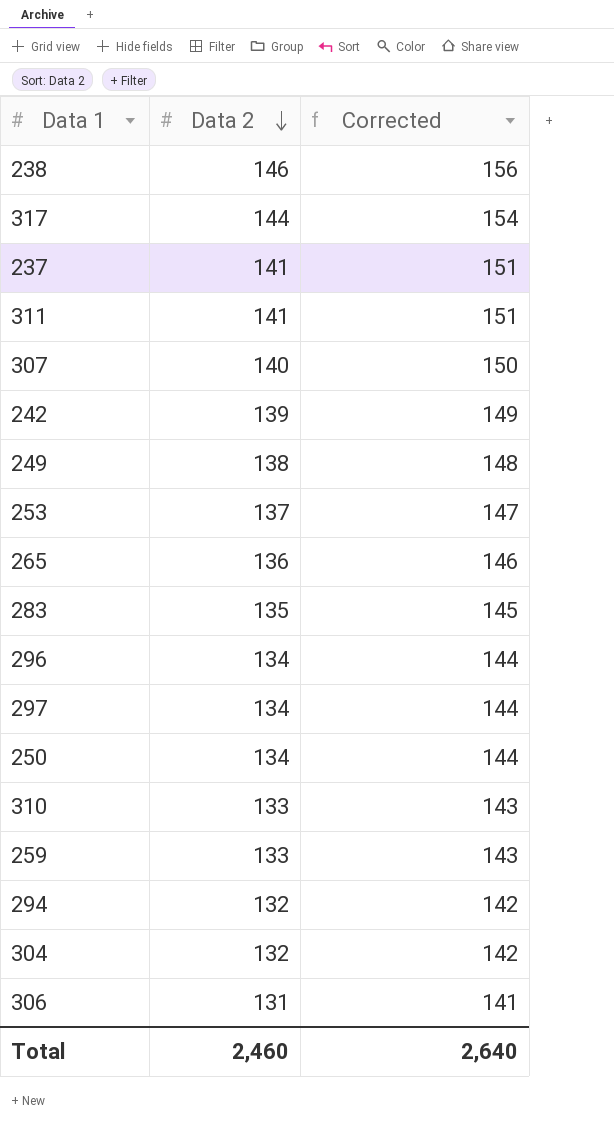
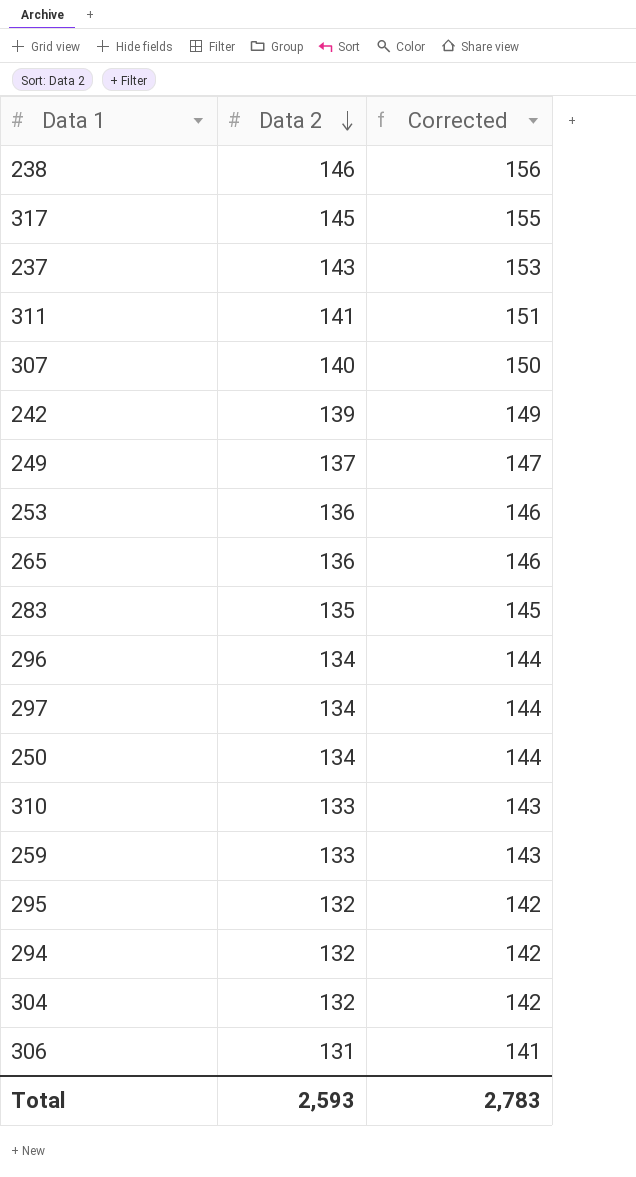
317 | Data 2: 144 -> 145
317 | Corrected: 154 -> 155
237 | Data 2: 141 -> 143
237 | Corrected: 151 -> 153
249 | Data 2: 138 -> 137
249 | Corrected: 148 -> 147
253 | Data 2: 137 -> 136
253 | Corrected: 147 -> 146
row 295: none -> 132 | 142
Total | Data 2: 2,460 -> 2,593
Total | Corrected: 2,640 -> 2,783

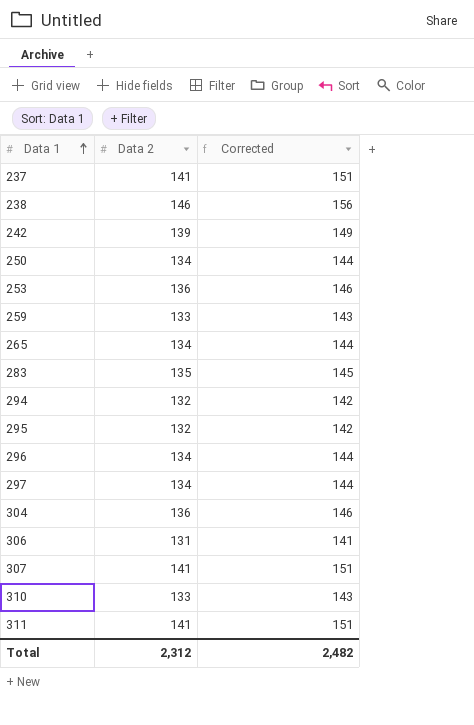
row order: Data 2 descending -> Data 1 ascending
row 317: 145 | 155 -> none
row 249: 137 | 147 -> none
237 | Data 2: 143 -> 141
237 | Corrected: 153 -> 151
265 | Data 2: 136 -> 134
265 | Corrected: 146 -> 144
304 | Data 2: 132 -> 136
304 | Corrected: 142 -> 146
307 | Data 2: 140 -> 141
307 | Corrected: 150 -> 151
Total | Data 2: 2,593 -> 2,312
Total | Corrected: 2,783 -> 2,482

